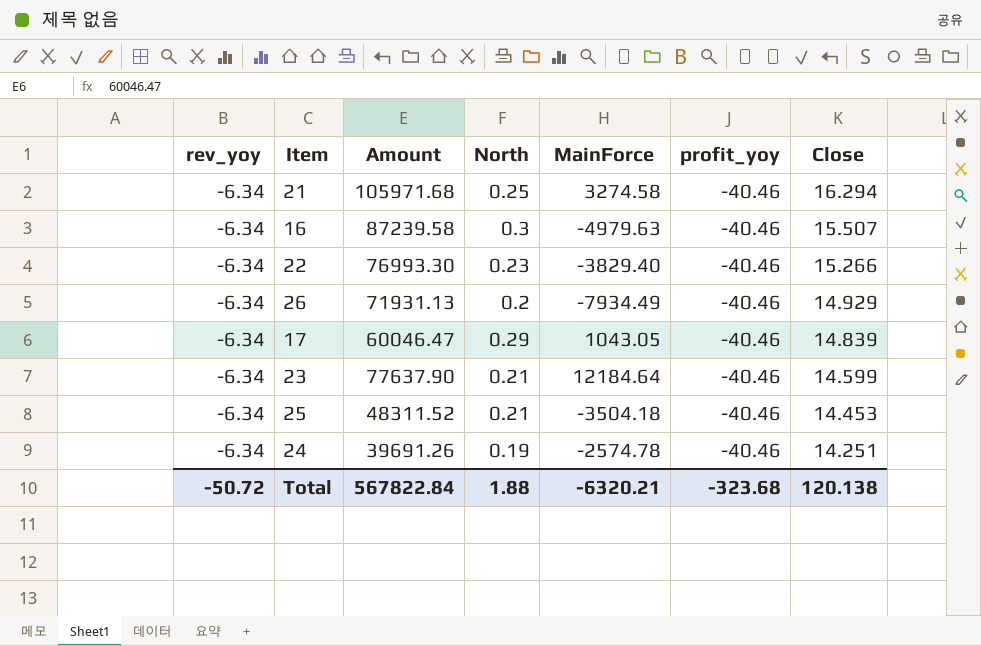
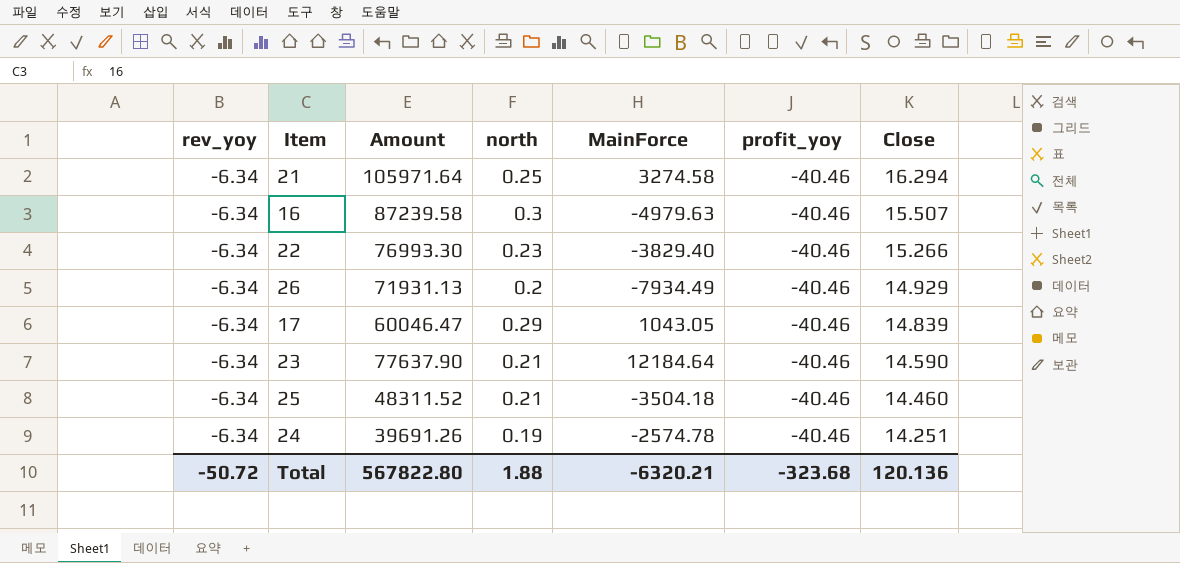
column name: North -> north
21 | Amount: 105971.68 -> 105971.64
23 | Close: 14.599 -> 14.590
25 | Close: 14.453 -> 14.460
Total | Amount: 567822.84 -> 567822.80
Total | Close: 120.138 -> 120.136

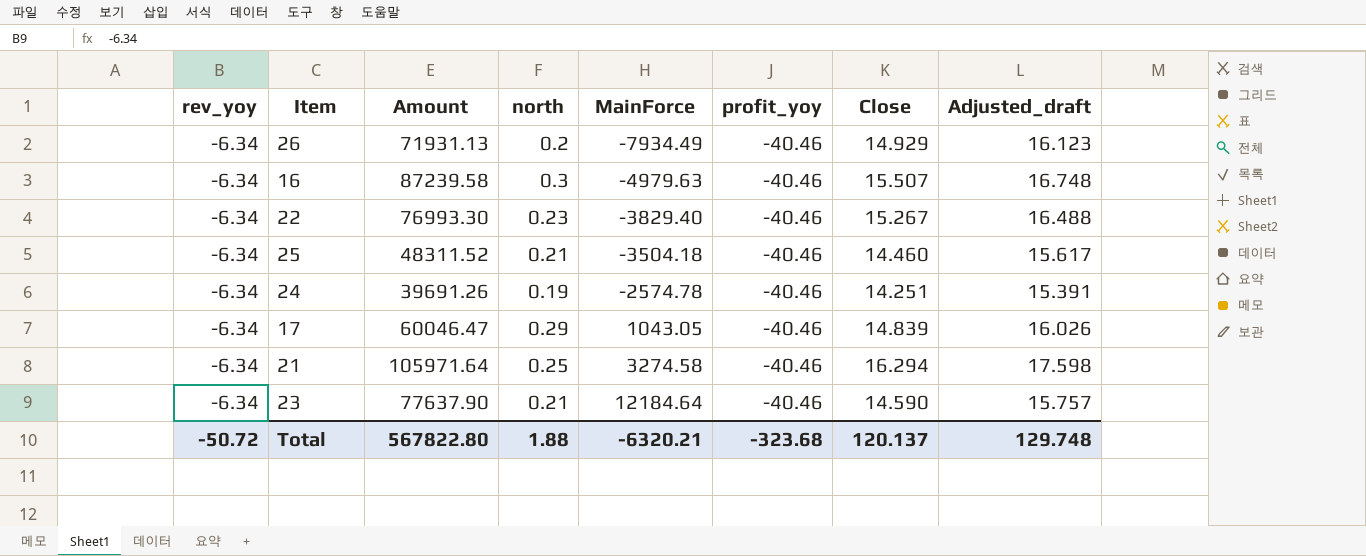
row order: Close descending -> MainForce ascending
column Adjusted_draft | formula: none -> [Close] * 1.08
22 | Close: 15.266 -> 15.267
Total | Close: 120.136 -> 120.137

